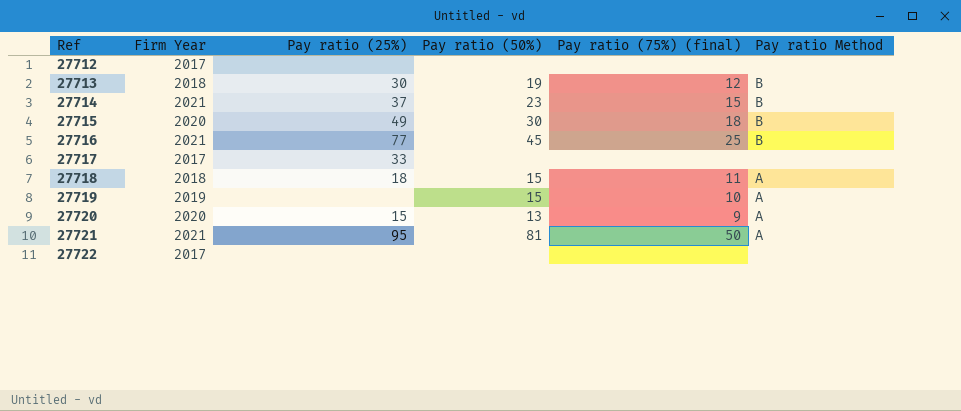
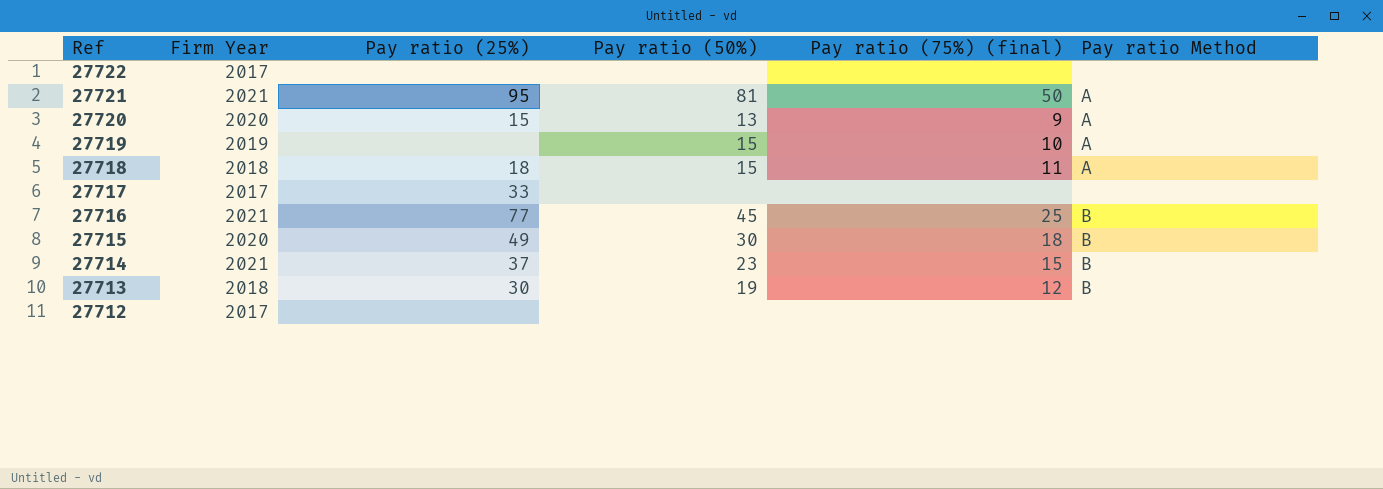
row order: Ref ascending -> Ref descending

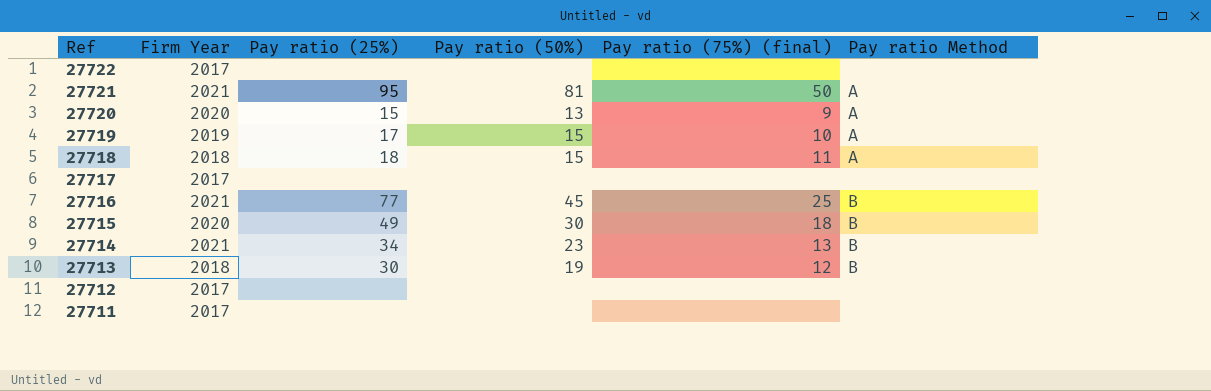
27719 | Pay ratio (25%): none -> 17
27717 | Pay ratio (25%): 33 -> none
27714 | Pay ratio (25%): 37 -> 34
27714 | Pay ratio (75%) (final): 15 -> 13
row 27711: none -> 2017 | none | none | none | none

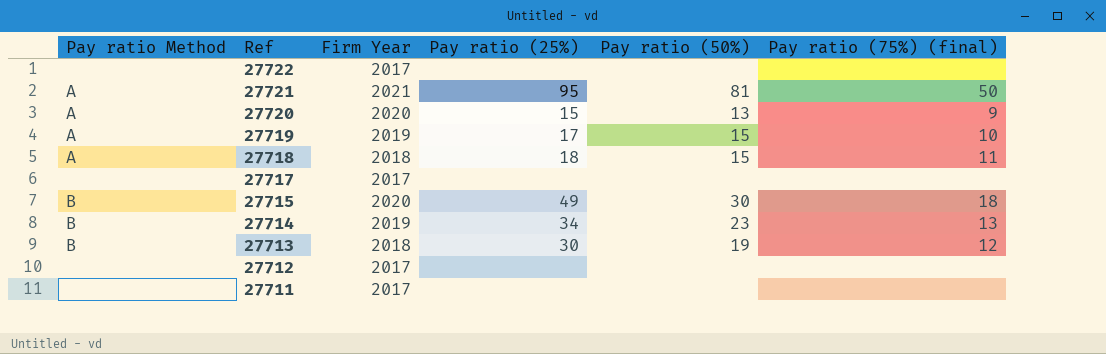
column Pay ratio Method | position: 6 -> 1
row 27716: 2021 | 77 | 45 | 25 | B -> none
27714 | Firm Year: 2021 -> 2019

